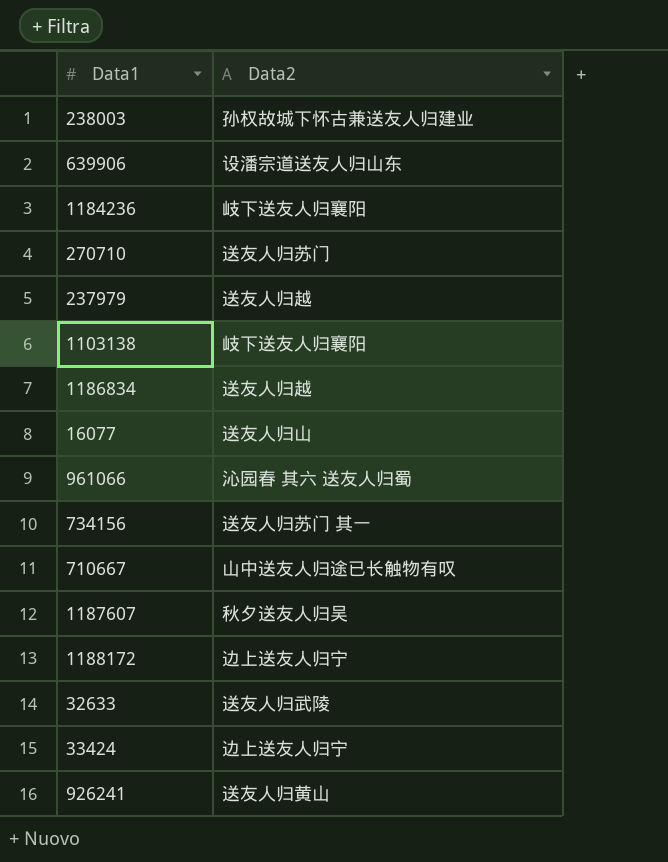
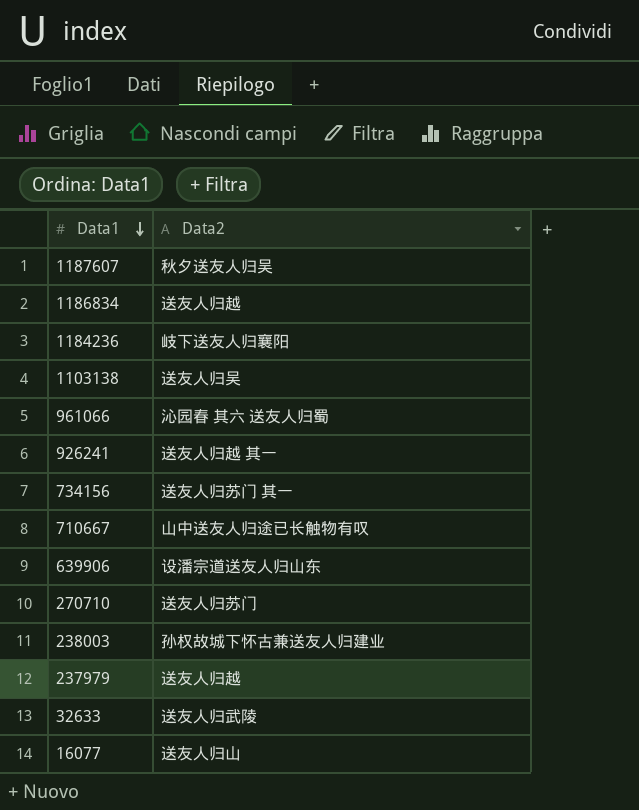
row order: none -> Data1 descending
row 1188172: 边上送友人归宁 -> none
row 33424: 边上送友人归宁 -> none
1103138 | Data2: 岐下送友人归襄阳 -> 送友人归吴
926241 | Data2: 送友人归黄山 -> 送友人归越 其一

